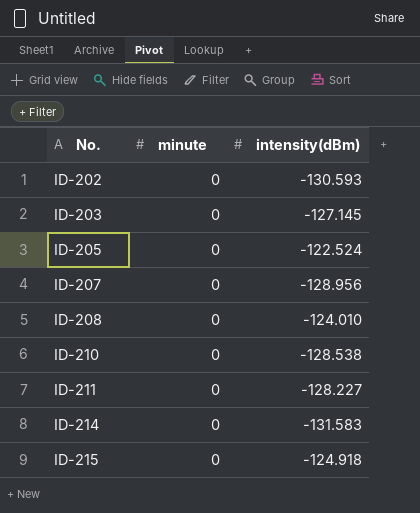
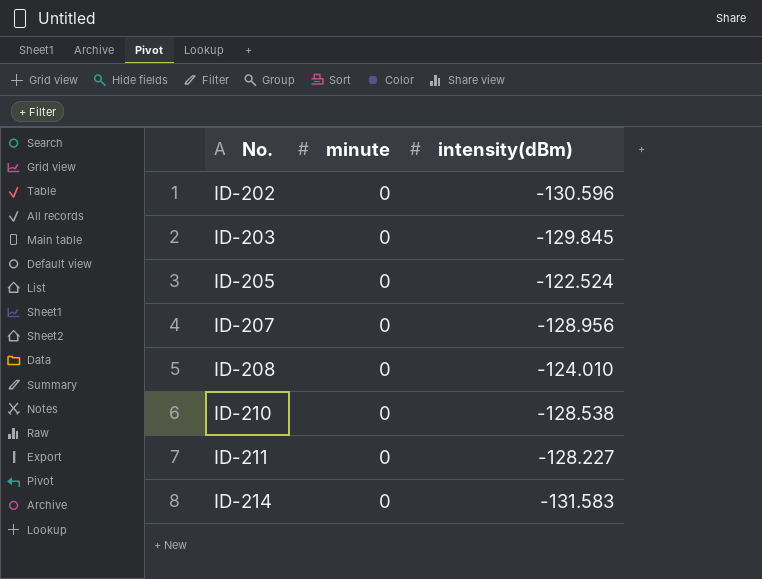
row ID-215: 0 | -124.918 -> none
ID-202 | intensity(dBm): -130.593 -> -130.596
ID-203 | intensity(dBm): -127.145 -> -129.845

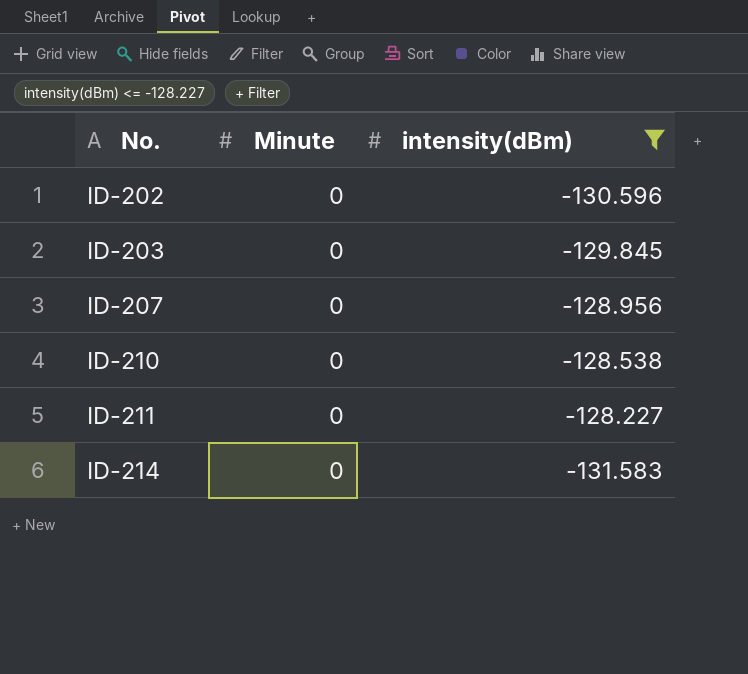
filter: none -> intensity(dBm) <= -128.227
column name: minute -> Minute

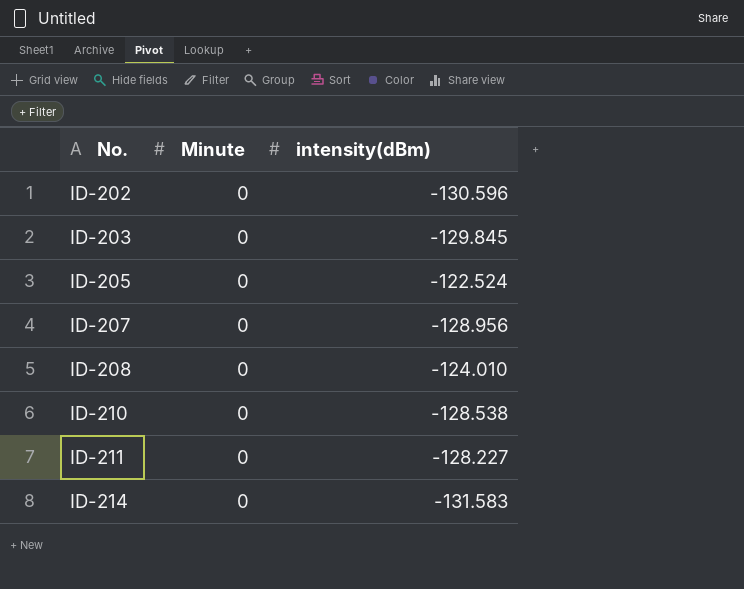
filter: intensity(dBm) <= -128.227 -> none

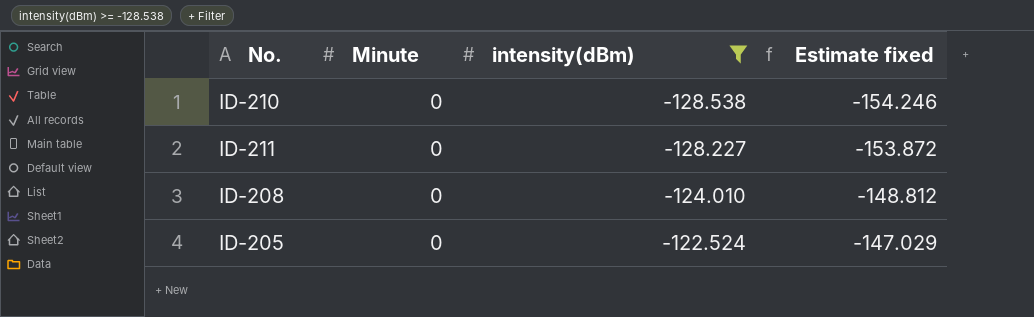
filter: none -> intensity(dBm) >= -128.538
row order: No. ascending -> intensity(dBm) ascending
column Estimate fixed | formula: none -> [intensity(dBm)] * 1.2

